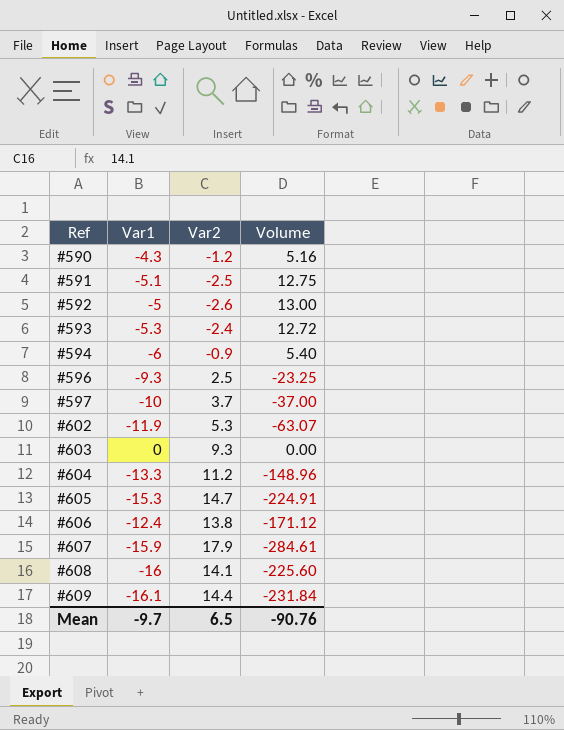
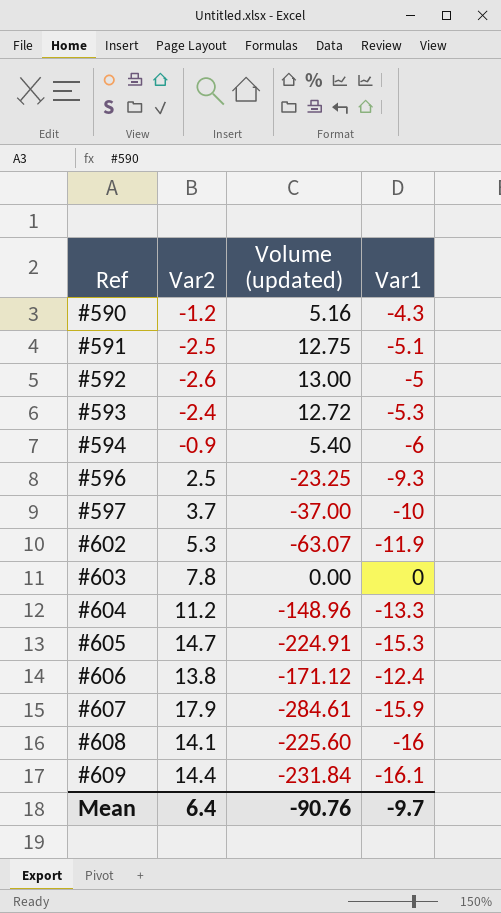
column name: Volume -> Volume (updated)
column Var1 | position: 2 -> 4
#603 | Var2: 9.3 -> 7.8
Mean | Var2: 6.5 -> 6.4

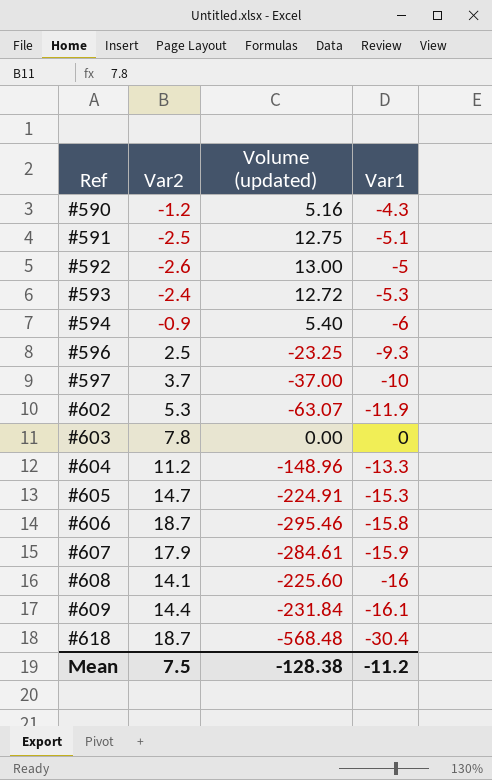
#606 | Var2: 13.8 -> 18.7
#606 | Volume (updated): -171.12 -> -295.46
#606 | Var1: -12.4 -> -15.8
row #618: none -> 18.7 | -568.48 | -30.4
Mean | Var2: 6.4 -> 7.5
Mean | Volume (updated): -90.76 -> -128.38
Mean | Var1: -9.7 -> -11.2

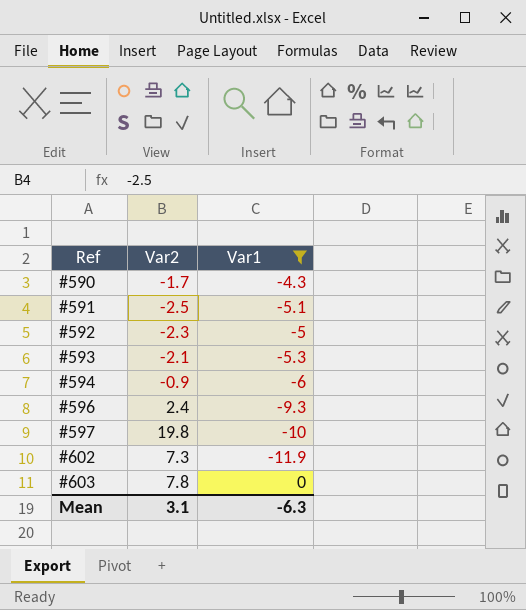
filter: none -> Var1 >= -11.9
column Volume (updated) | formula: [Var2] * [Var1] -> none
#590 | Var2: -1.2 -> -1.7
#592 | Var2: -2.6 -> -2.3
#593 | Var2: -2.4 -> -2.1
#596 | Var2: 2.5 -> 2.4
#597 | Var2: 3.7 -> 19.8
#602 | Var2: 5.3 -> 7.3
Mean | Var2: 7.5 -> 3.1
Mean | Var1: -11.2 -> -6.3

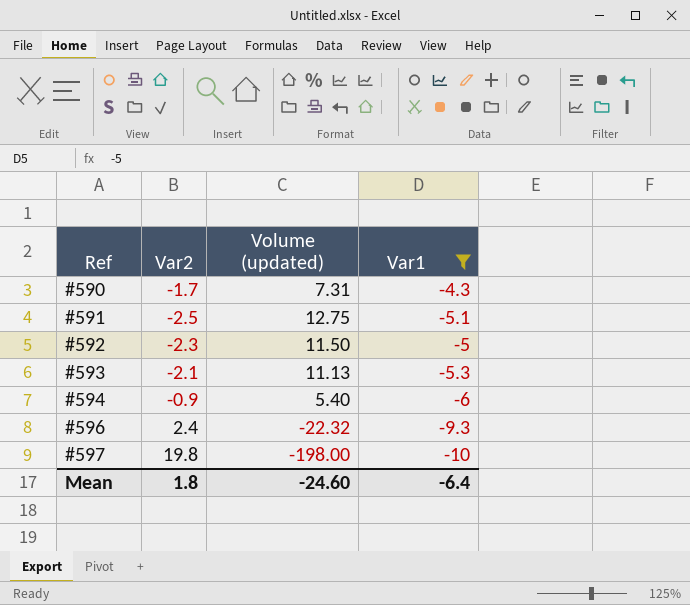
column Volume (updated) | formula: none -> [Var2] * [Var1]
row #602: 7.3 | -11.9 -> none
row #603: 7.8 | 0 -> none
Mean | Var2: 3.1 -> 1.8
Mean | Var1: -6.3 -> -6.4

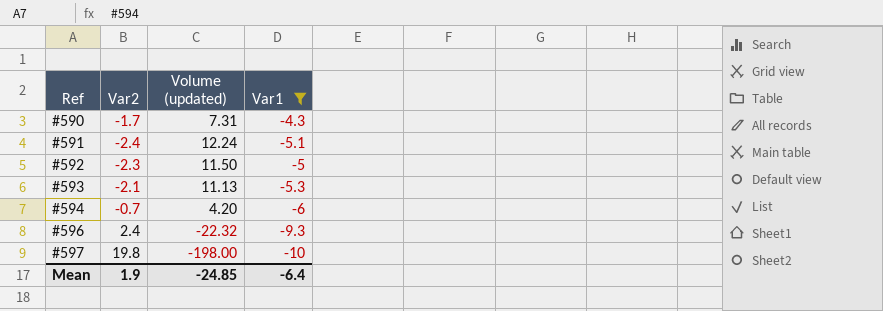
#591 | Var2: -2.5 -> -2.4
#591 | Volume (updated): 12.75 -> 12.24
#594 | Var2: -0.9 -> -0.7
#594 | Volume (updated): 5.40 -> 4.20
Mean | Var2: 1.8 -> 1.9
Mean | Volume (updated): -24.60 -> -24.85

